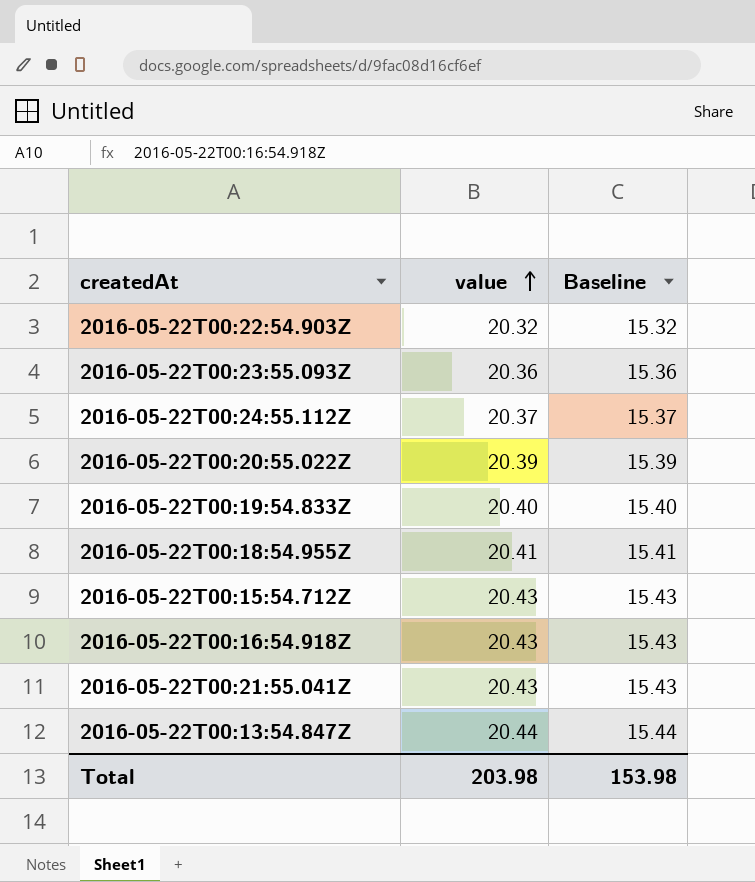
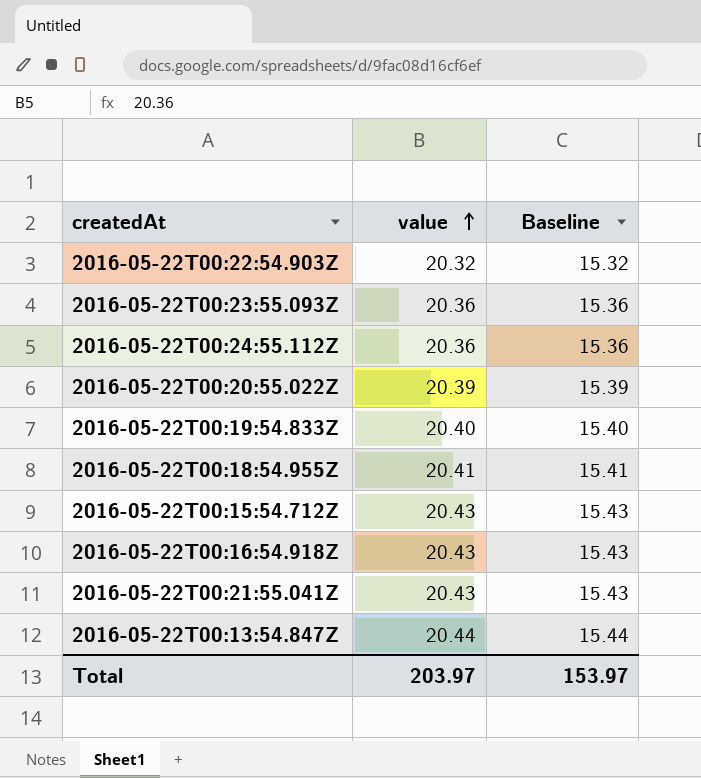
2016-05-22T00:24:55.112Z | value: 20.37 -> 20.36
2016-05-22T00:24:55.112Z | Baseline: 15.37 -> 15.36
Total | value: 203.98 -> 203.97
Total | Baseline: 153.98 -> 153.97

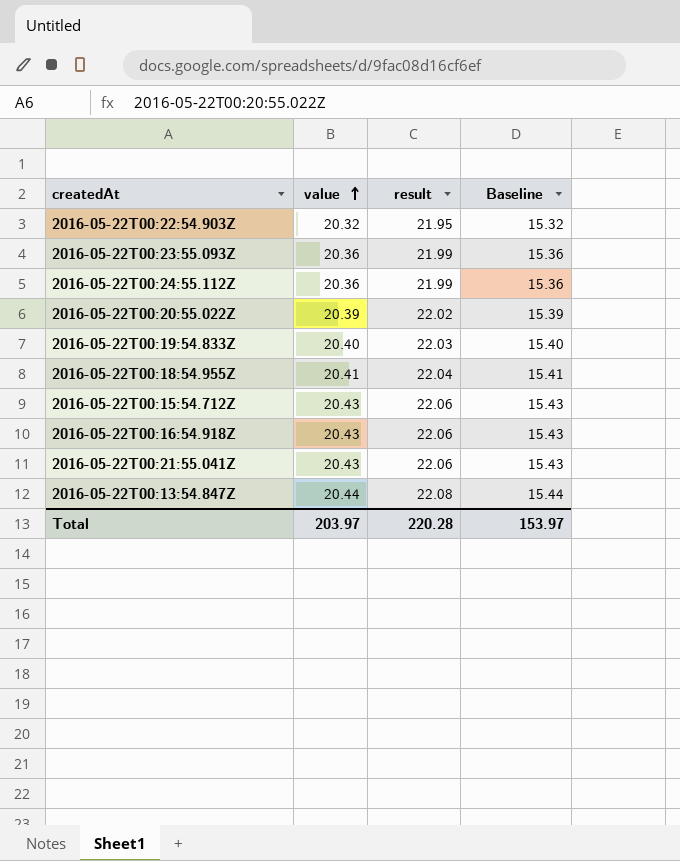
column result | formula: none -> [value] * 1.08

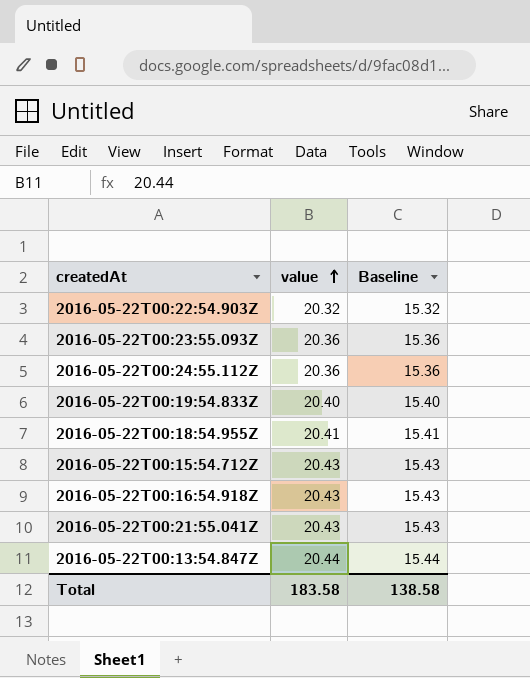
column result | formula: [value] * 1.08 -> none
row 2016-05-22T00:20:55.022Z: 20.39 | 22.02 | 15.39 -> none
Total | value: 203.97 -> 183.58
Total | Baseline: 153.97 -> 138.58

